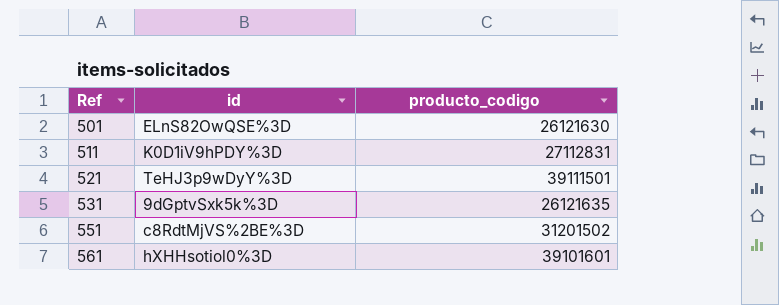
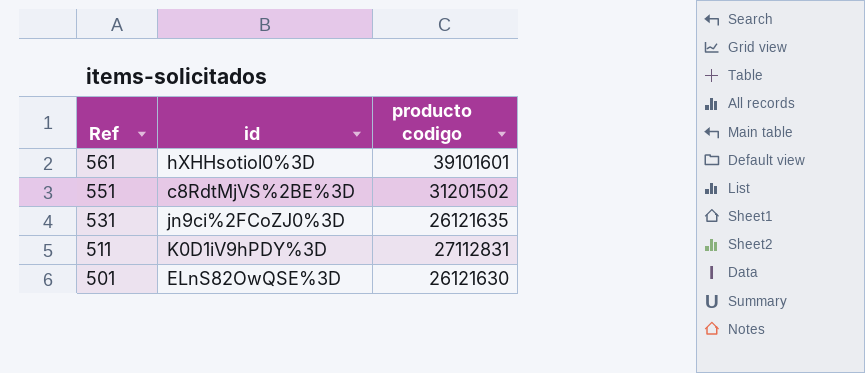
row order: Ref ascending -> Ref descending
column name: producto_codigo -> producto codigo
row 521: TeHJ3p9wDyY%3D | 39111501 -> none
531 | id: 9dGptvSxk5k%3D -> jn9ci%2FCoZJ0%3D

